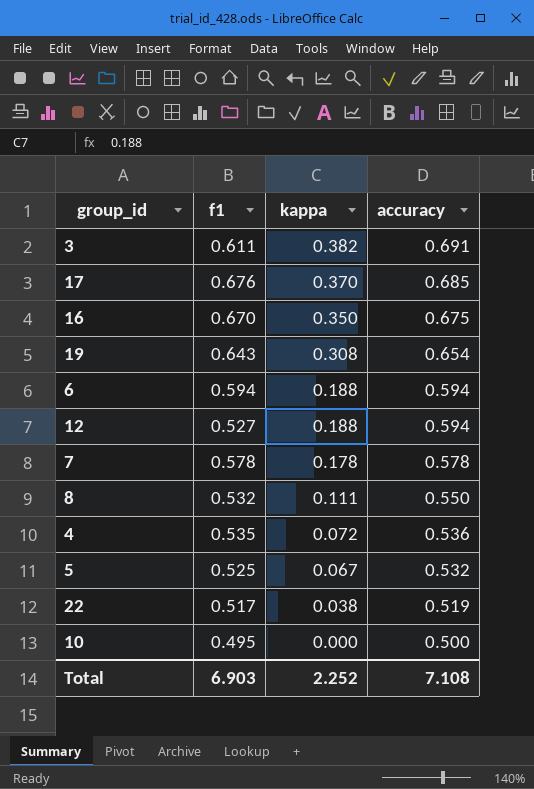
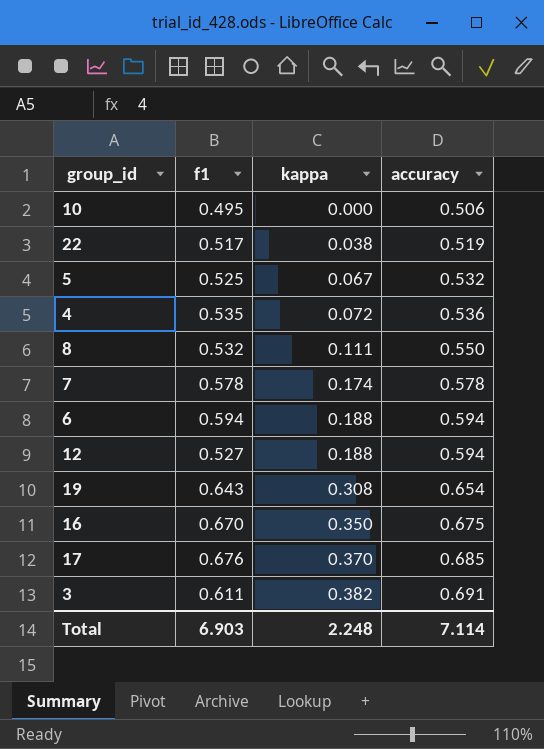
row order: kappa descending -> kappa ascending
10 | accuracy: 0.500 -> 0.506
7 | kappa: 0.178 -> 0.174
Total | kappa: 2.252 -> 2.248
Total | accuracy: 7.108 -> 7.114

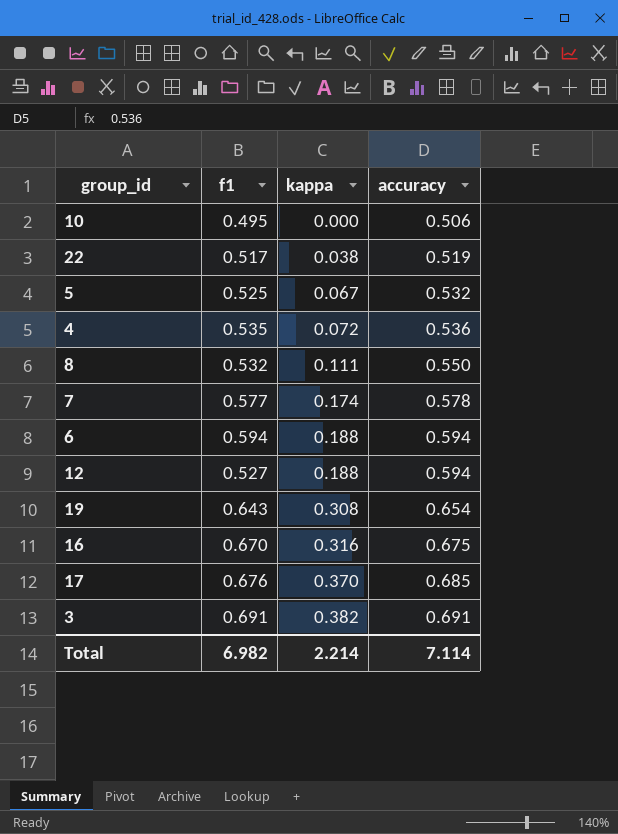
7 | f1: 0.578 -> 0.577
16 | kappa: 0.350 -> 0.316
3 | f1: 0.611 -> 0.691
Total | f1: 6.903 -> 6.982
Total | kappa: 2.248 -> 2.214

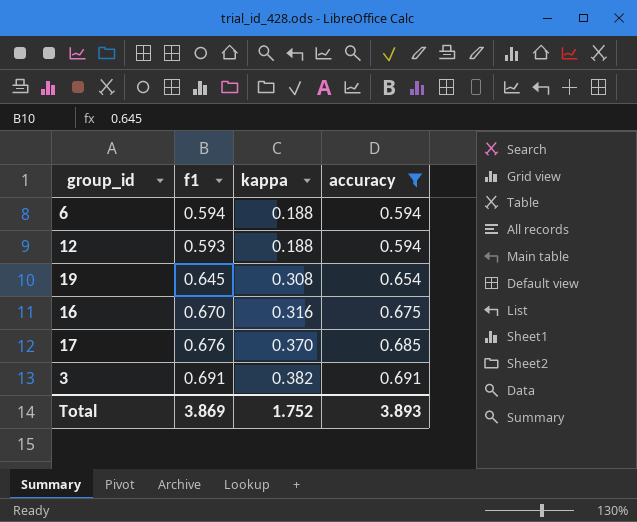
filter: none -> accuracy >= 0.594
12 | f1: 0.527 -> 0.593
19 | f1: 0.643 -> 0.645
Total | f1: 6.982 -> 3.869
Total | kappa: 2.214 -> 1.752
Total | accuracy: 7.114 -> 3.893

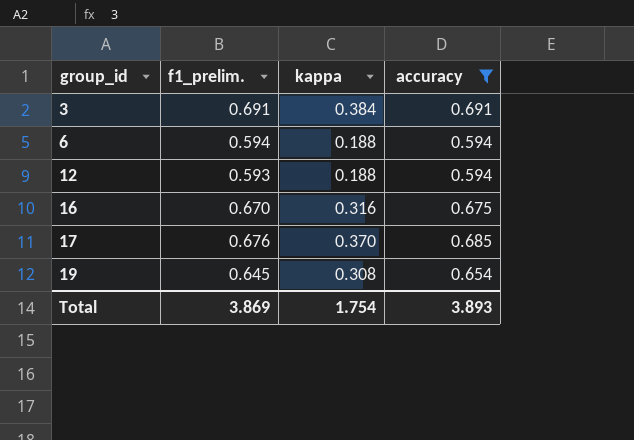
row order: kappa ascending -> group_id ascending
column name: f1 -> f1_prelim.
3 | kappa: 0.382 -> 0.384
Total | kappa: 1.752 -> 1.754

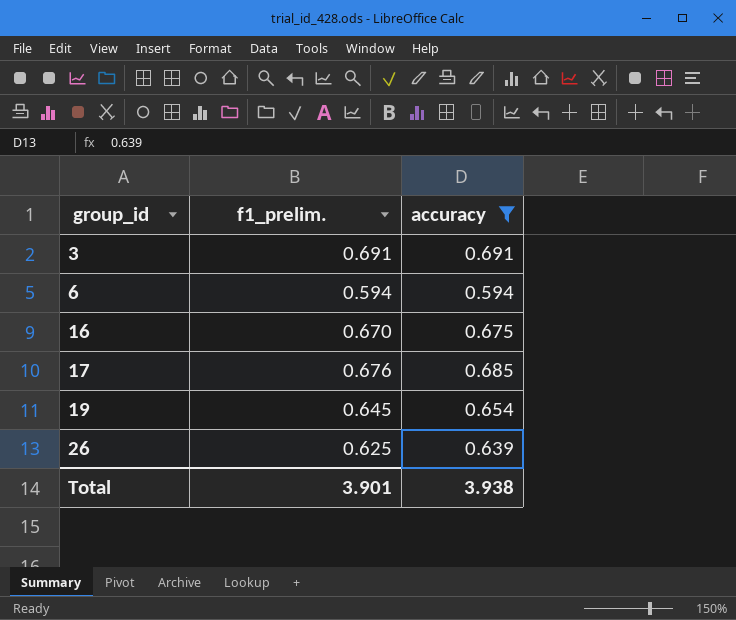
column kappa | position: 3 -> none
row 12: 0.593 | 0.188 | 0.594 -> none
row 26: none -> 0.625 | 0.639
Total | f1_prelim.: 3.869 -> 3.901
Total | accuracy: 3.893 -> 3.938

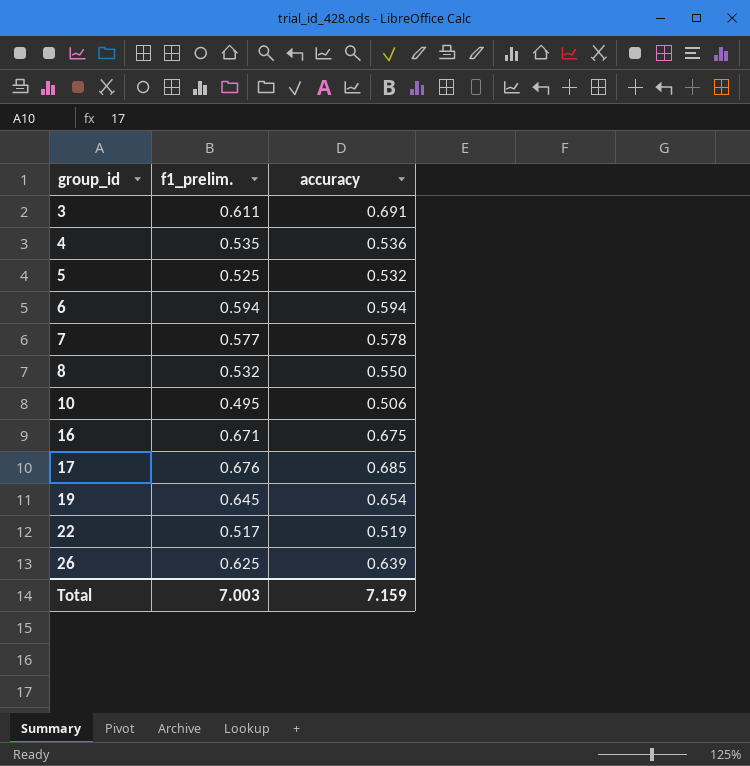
filter: accuracy >= 0.594 -> none
3 | f1_prelim.: 0.691 -> 0.611
16 | f1_prelim.: 0.670 -> 0.671
Total | f1_prelim.: 3.901 -> 7.003
Total | accuracy: 3.938 -> 7.159

